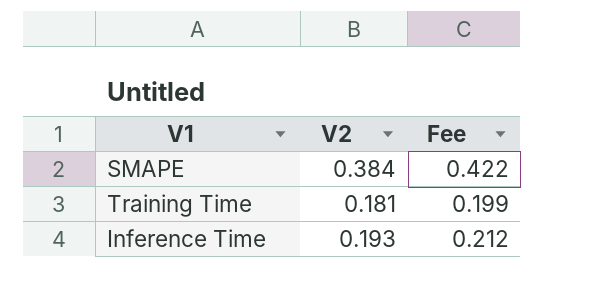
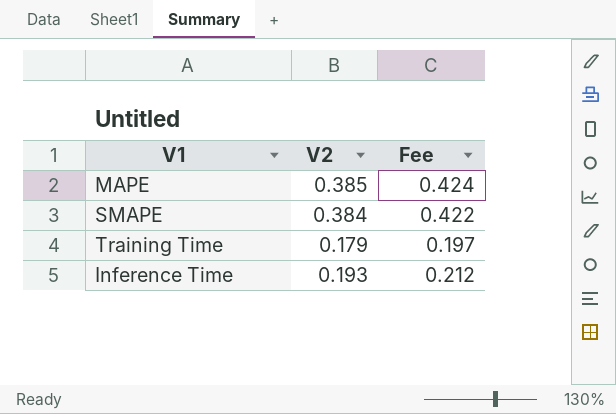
row MAPE: none -> 0.385 | 0.424
Training Time | V2: 0.181 -> 0.179
Training Time | Fee: 0.199 -> 0.197

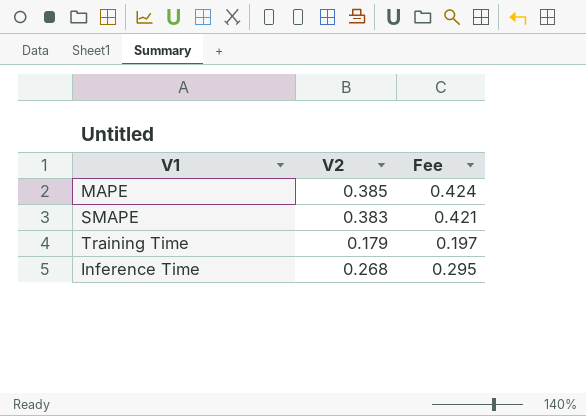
SMAPE | V2: 0.384 -> 0.383
SMAPE | Fee: 0.422 -> 0.421
Inference Time | V2: 0.193 -> 0.268
Inference Time | Fee: 0.212 -> 0.295

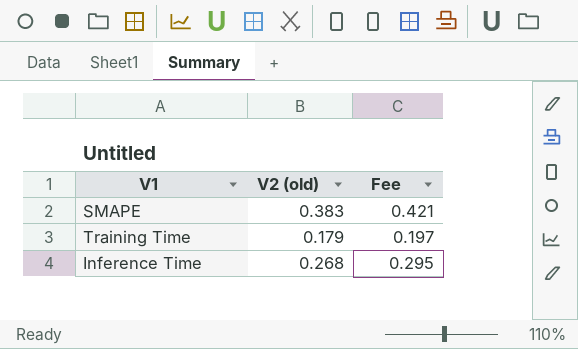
column name: V2 -> V2 (old)
row MAPE: 0.385 | 0.424 -> none

